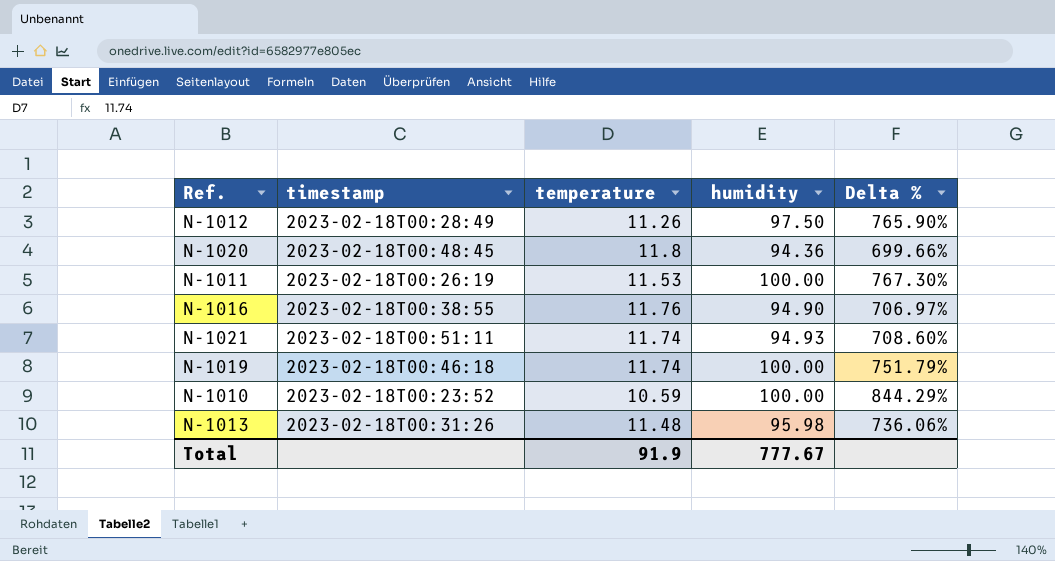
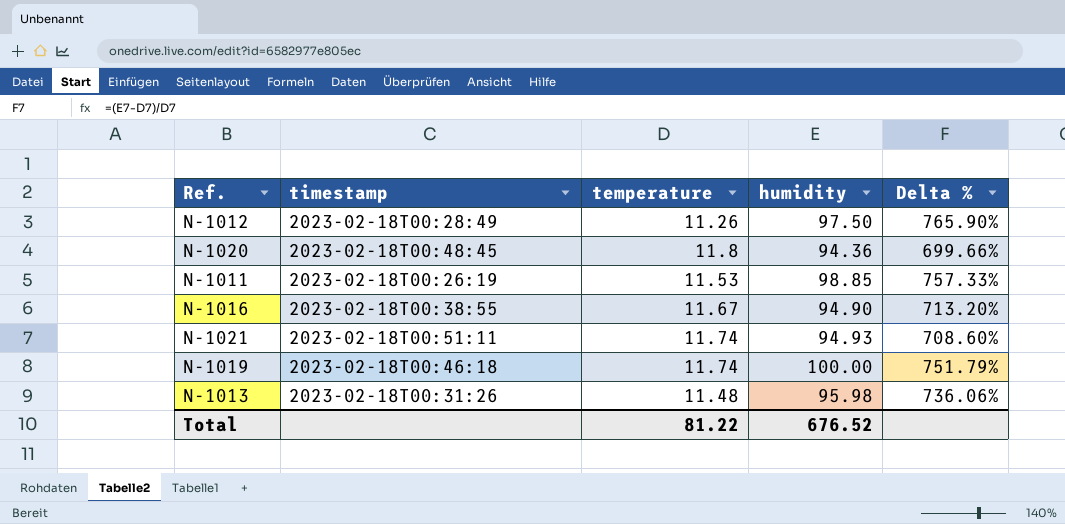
row N-1010: 2023-02-18T00:23:52 | 10.59 | 100.00 | 844.29% -> none
N-1011 | humidity: 100.00 -> 98.85
N-1011 | Delta %: 767.30% -> 757.33%
N-1016 | temperature: 11.76 -> 11.67
N-1016 | Delta %: 706.97% -> 713.20%
Total | temperature: 91.9 -> 81.22
Total | humidity: 777.67 -> 676.52

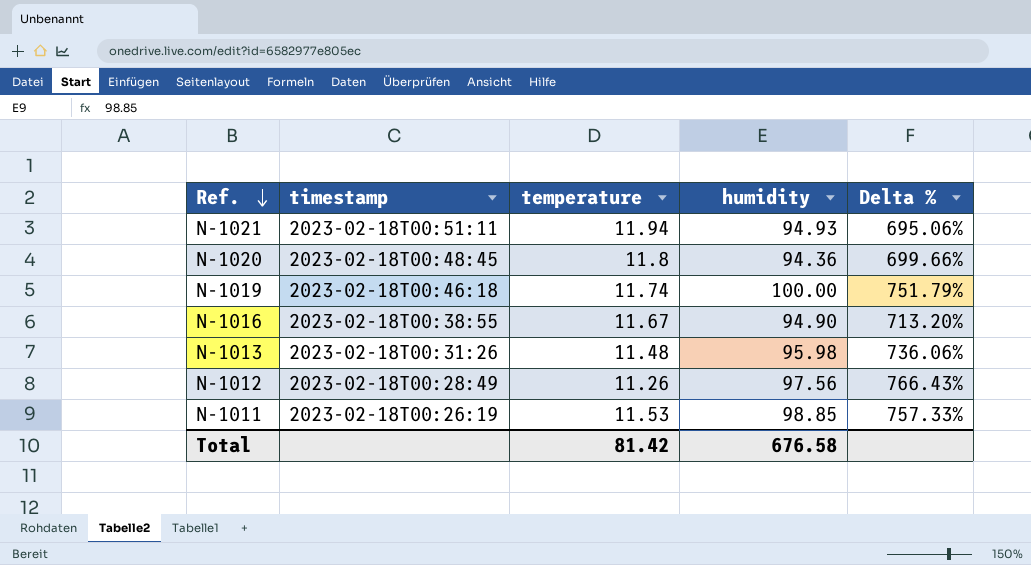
row order: none -> Ref. descending
N-1021 | temperature: 11.74 -> 11.94
N-1021 | Delta %: 708.60% -> 695.06%
N-1012 | humidity: 97.50 -> 97.56
N-1012 | Delta %: 765.90% -> 766.43%
Total | temperature: 81.22 -> 81.42
Total | humidity: 676.52 -> 676.58

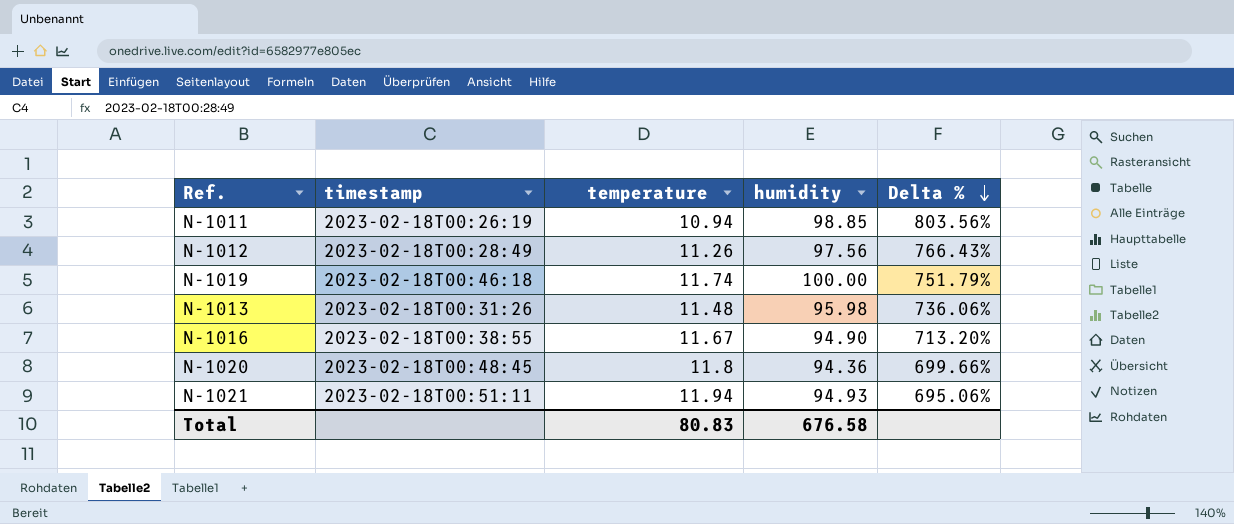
row order: Ref. descending -> Delta % descending
N-1011 | temperature: 11.53 -> 10.94
N-1011 | Delta %: 757.33% -> 803.56%
Total | temperature: 81.42 -> 80.83

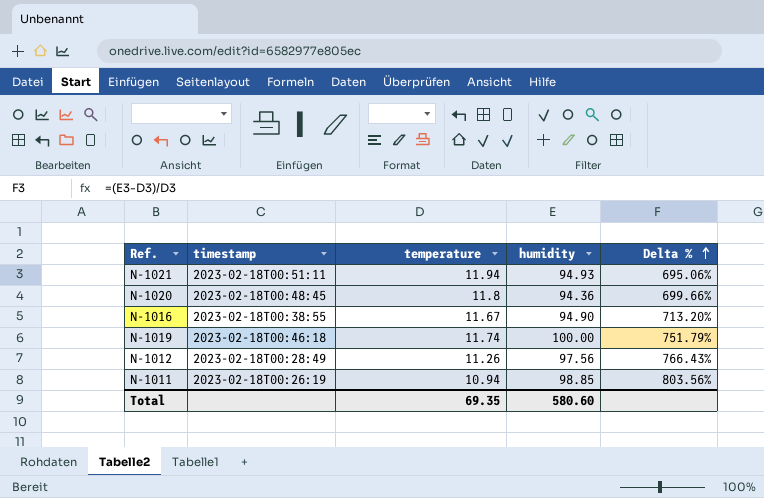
row order: Delta % descending -> Delta % ascending
row N-1013: 2023-02-18T00:31:26 | 11.48 | 95.98 | 736.06% -> none
Total | temperature: 80.83 -> 69.35
Total | humidity: 676.58 -> 580.60

